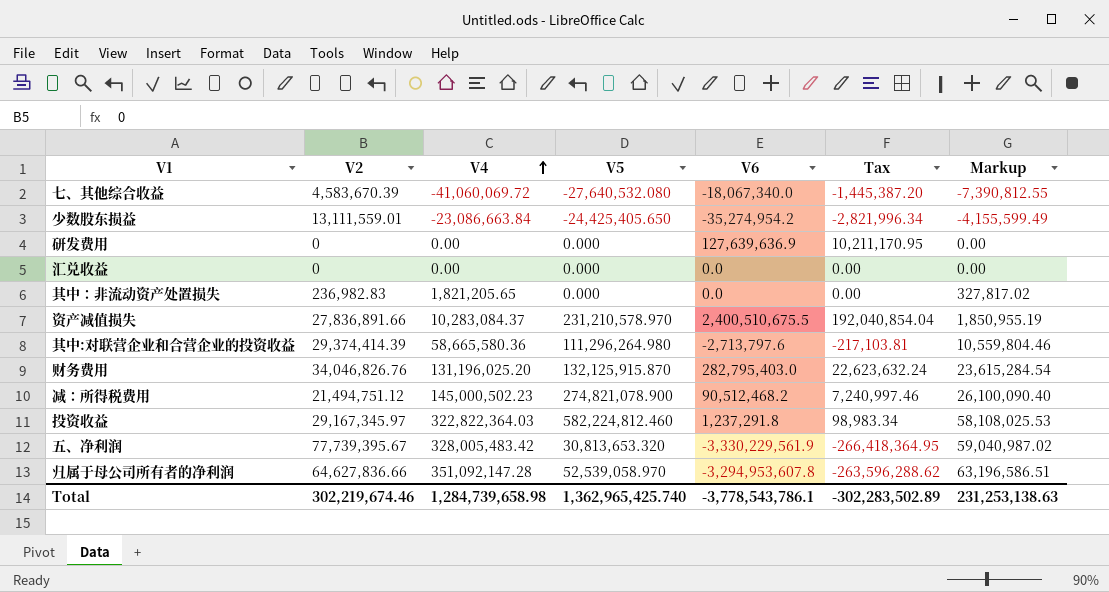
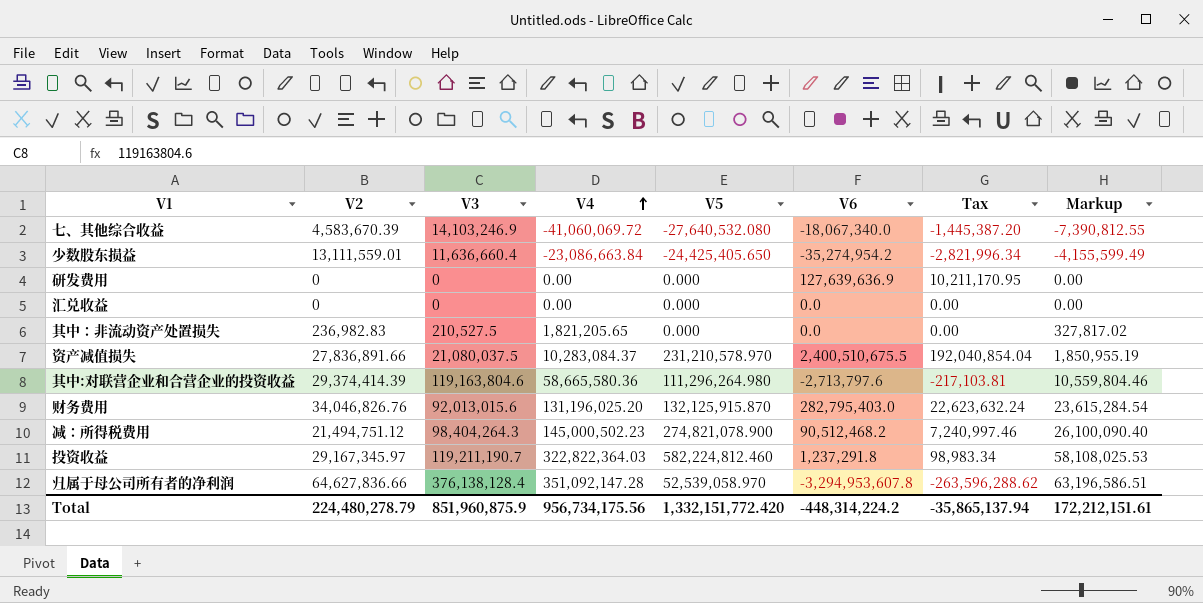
column V3 | position: none -> 3
row 五、净利润: 77,739,395.67 | 328,005,483.42 | 30,813,653.320 | -3,330,229,561.9 | -266,418,364.95 | 59,040,987.02 -> none
Total | V2: 302,219,674.46 -> 224,480,278.79
Total | V4: 1,284,739,658.98 -> 956,734,175.56
Total | V5: 1,362,965,425.740 -> 1,332,151,772.420
Total | V6: -3,778,543,786.1 -> -448,314,224.2
Total | Tax: -302,283,502.89 -> -35,865,137.94
Total | Markup: 231,253,138.63 -> 172,212,151.61

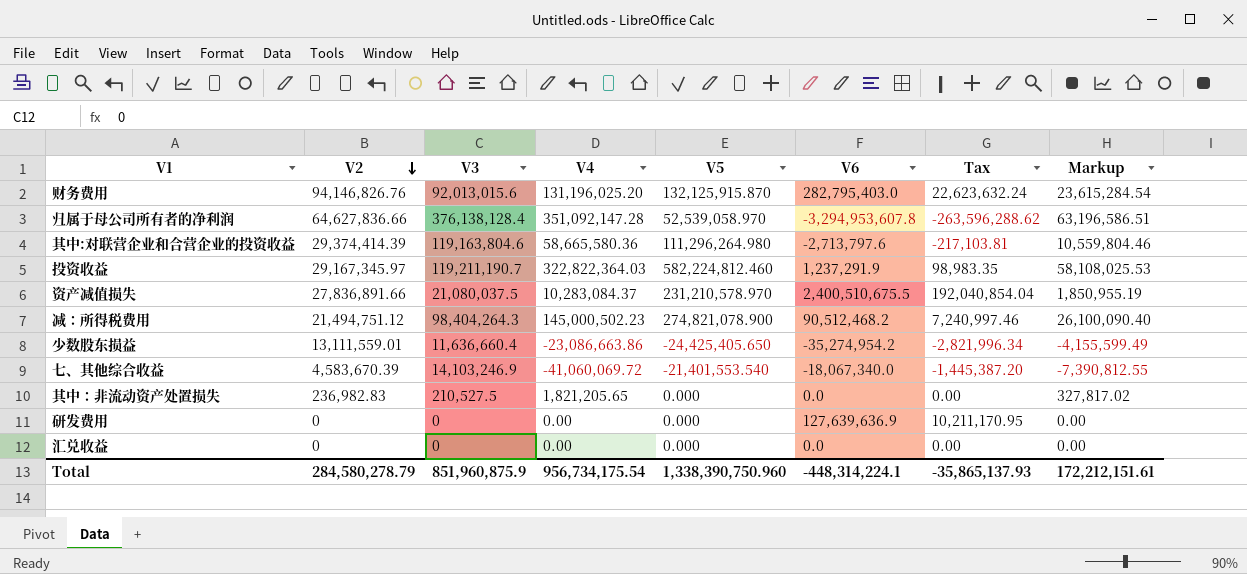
row order: V4 ascending -> V2 descending
财务费用 | V2: 34,046,826.76 -> 94,146,826.76
投资收益 | V6: 1,237,291.8 -> 1,237,291.9
投资收益 | Tax: 98,983.34 -> 98,983.35
少数股东损益 | V4: -23,086,663.84 -> -23,086,663.86
七、其他综合收益 | V5: -27,640,532.080 -> -21,401,553.540
Total | V2: 224,480,278.79 -> 284,580,278.79
Total | V4: 956,734,175.56 -> 956,734,175.54
Total | V5: 1,332,151,772.420 -> 1,338,390,750.960
Total | V6: -448,314,224.2 -> -448,314,224.1
Total | Tax: -35,865,137.94 -> -35,865,137.93

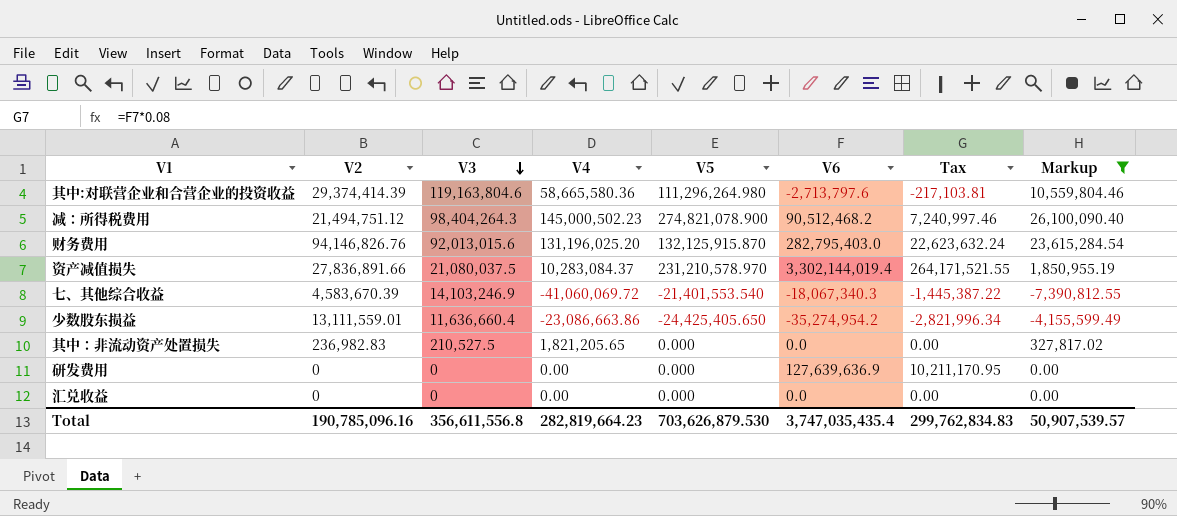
filter: none -> Markup <= 26,100,090.40
row order: V2 descending -> V3 descending
资产减值损失 | V6: 2,400,510,675.5 -> 3,302,144,019.4
资产减值损失 | Tax: 192,040,854.04 -> 264,171,521.55
七、其他综合收益 | V6: -18,067,340.0 -> -18,067,340.3
七、其他综合收益 | Tax: -1,445,387.20 -> -1,445,387.22
Total | V2: 284,580,278.79 -> 190,785,096.16
Total | V3: 851,960,875.9 -> 356,611,556.8
Total | V4: 956,734,175.54 -> 282,819,664.23
Total | V5: 1,338,390,750.960 -> 703,626,879.530
Total | V6: -448,314,224.1 -> 3,747,035,435.4
Total | Tax: -35,865,137.93 -> 299,762,834.83
Total | Markup: 172,212,151.61 -> 50,907,539.57

